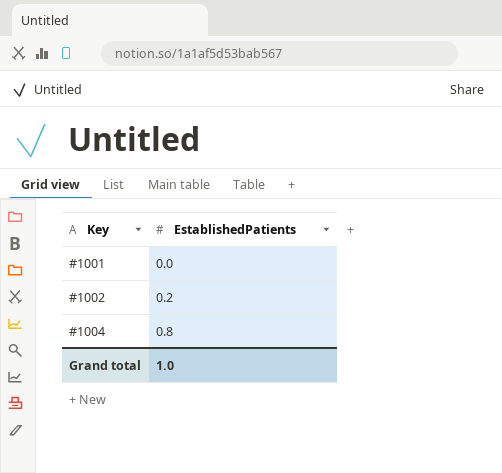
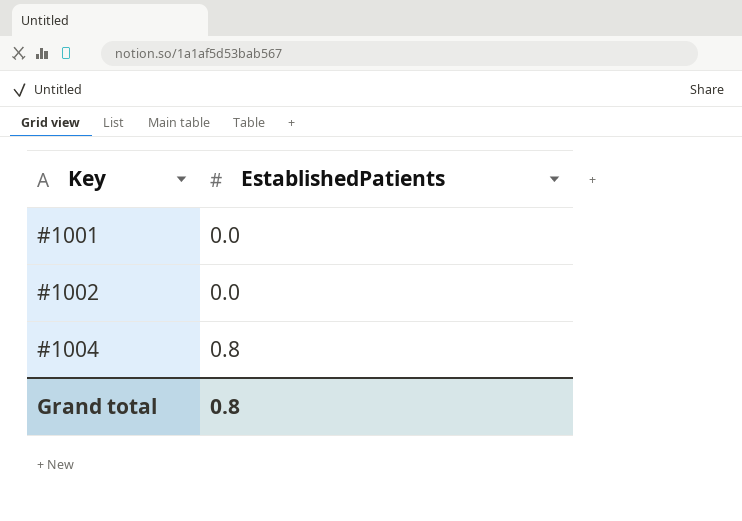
#1002 | EstablishedPatients: 0.2 -> 0.0
Grand total | EstablishedPatients: 1.0 -> 0.8

